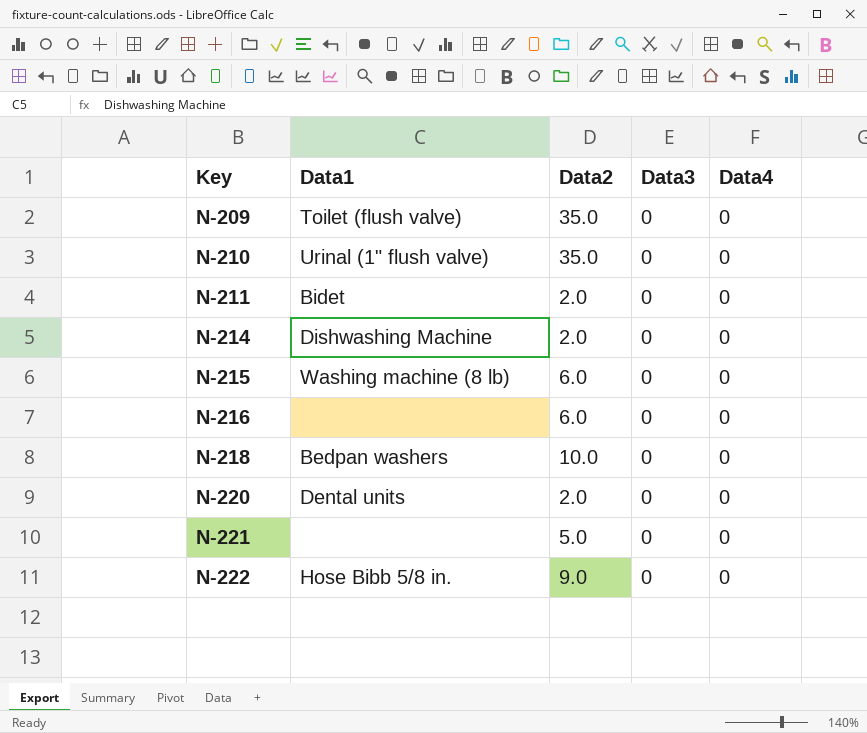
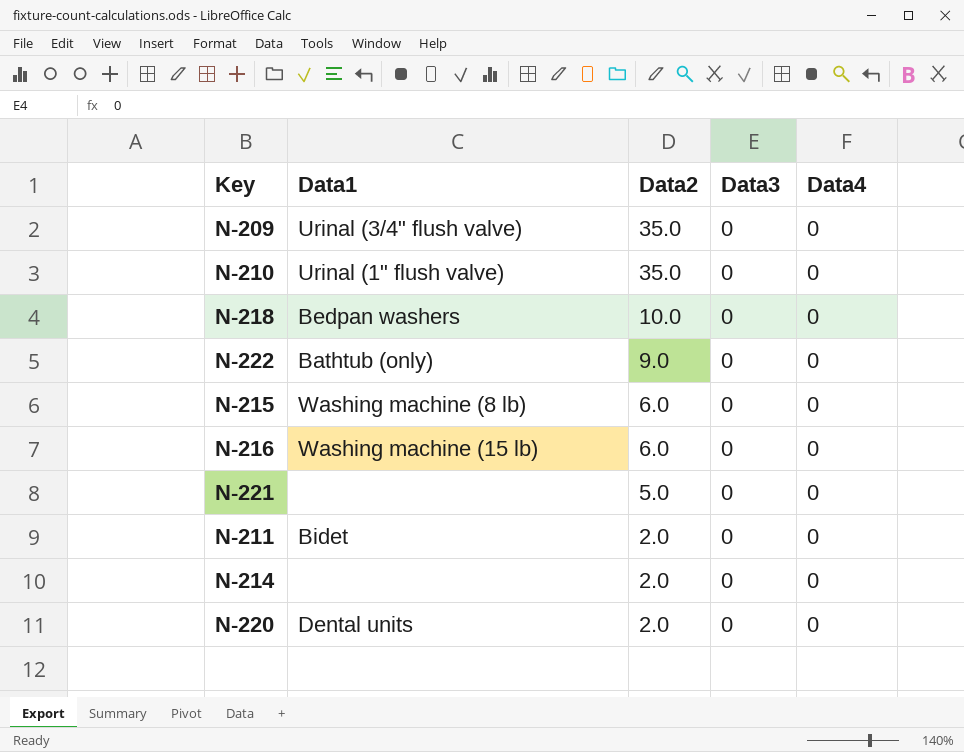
row order: Key ascending -> Data2 descending
N-209 | Data1: Toilet (flush valve) -> Urinal (3/4" flush valve)
N-222 | Data1: Hose Bibb 5/8 in. -> Bathtub (only)
N-216 | Data1: none -> Washing machine (15 lb)
N-214 | Data1: Dishwashing Machine -> none

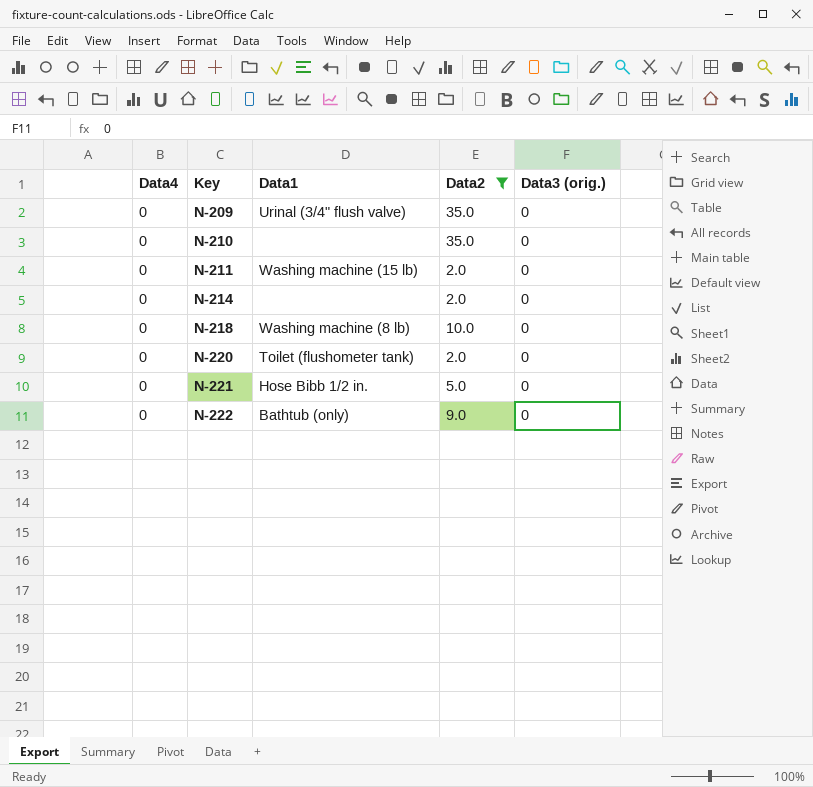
filter: none -> Data2 != 6.0
row order: Data2 descending -> Key ascending
column Data4 | position: 5 -> 1
column name: Data3 -> Data3 (orig.)
N-210 | Data1: Urinal (1" flush valve) -> none
N-211 | Data1: Bidet -> Washing machine (15 lb)
N-218 | Data1: Bedpan washers -> Washing machine (8 lb)
N-220 | Data1: Dental units -> Toilet (flushometer tank)
N-221 | Data1: none -> Hose Bibb 1/2 in.

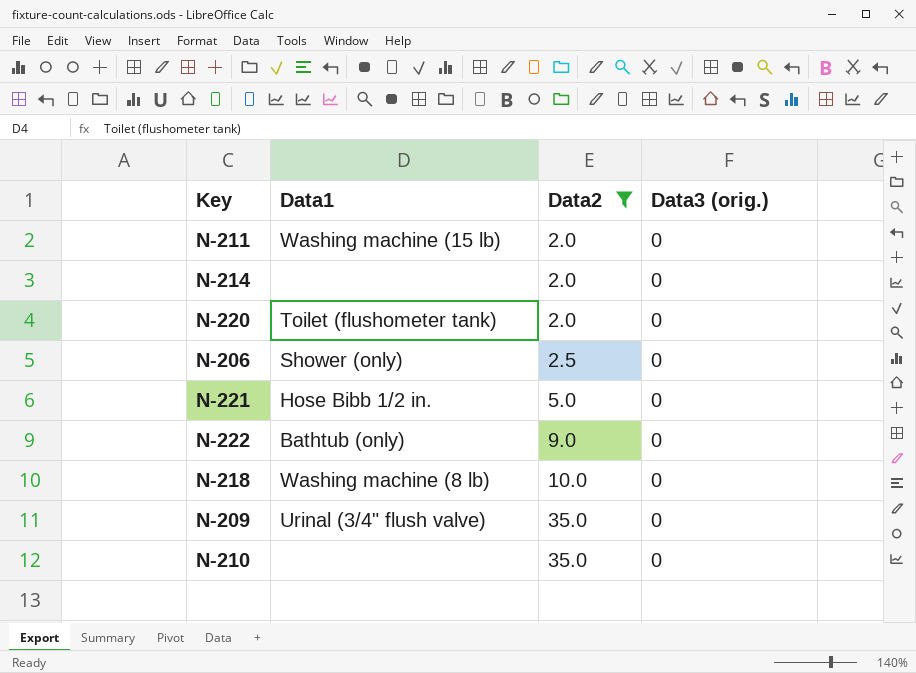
row order: Key ascending -> Data2 ascending
column Data4 | position: 1 -> none
row N-206: none -> Shower (only) | 2.5 | 0

